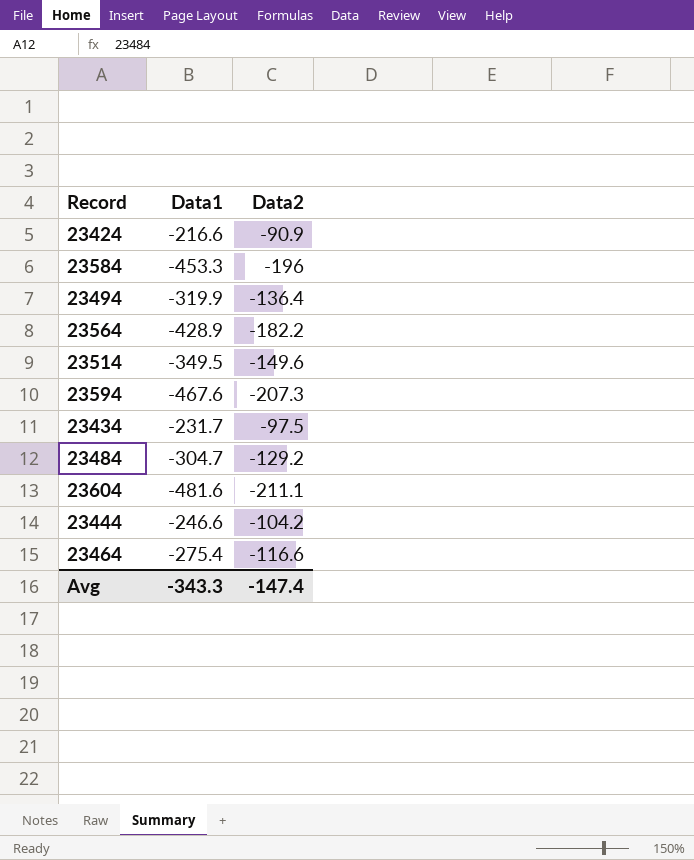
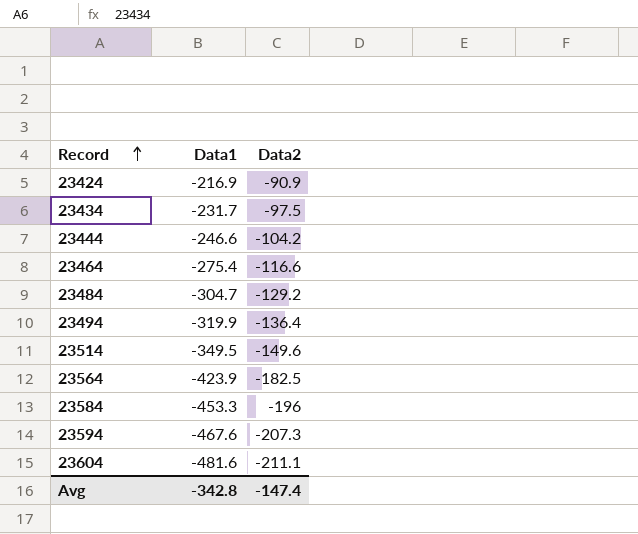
row order: none -> Record ascending
23424 | Data1: -216.6 -> -216.9
23564 | Data1: -428.9 -> -423.9
23564 | Data2: -182.2 -> -182.5
Avg | Data1: -343.3 -> -342.8

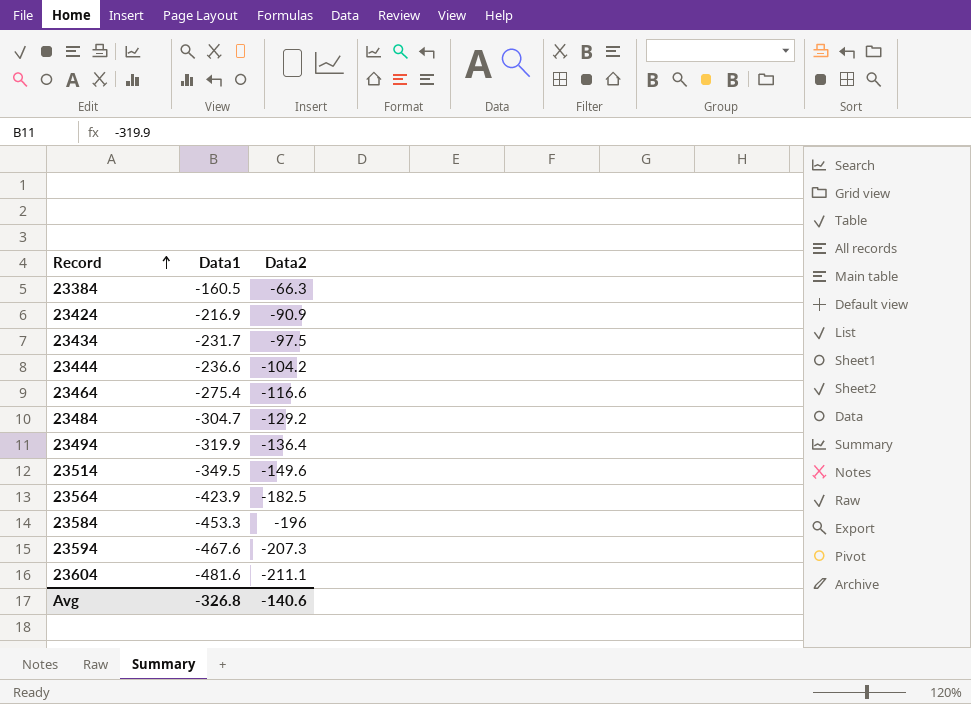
row 23384: none -> -160.5 | -66.3
23444 | Data1: -246.6 -> -236.6
Avg | Data1: -342.8 -> -326.8
Avg | Data2: -147.4 -> -140.6

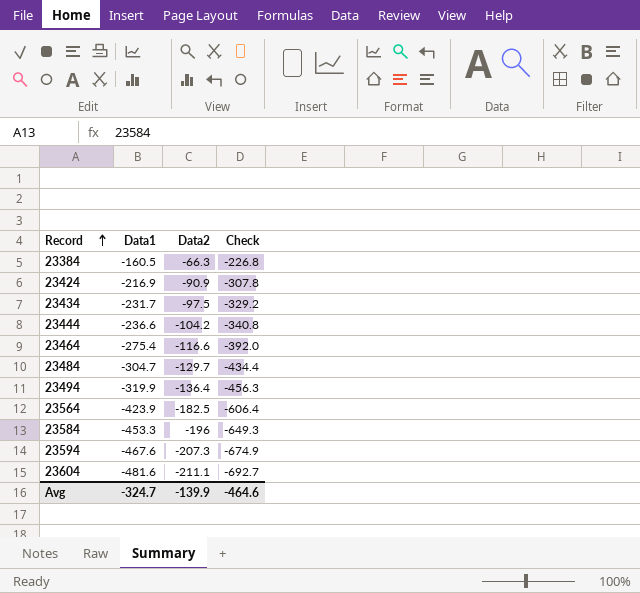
column Check | formula: none -> [Data1] + [Data2]
row 23514: -349.5 | -149.6 -> none
23484 | Data2: -129.2 -> -129.7
Avg | Data1: -326.8 -> -324.7
Avg | Data2: -140.6 -> -139.9

